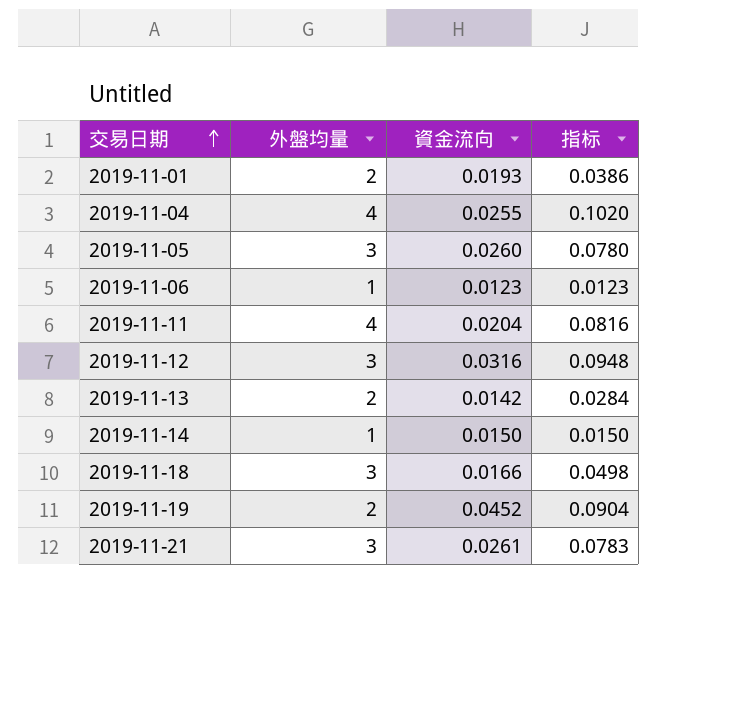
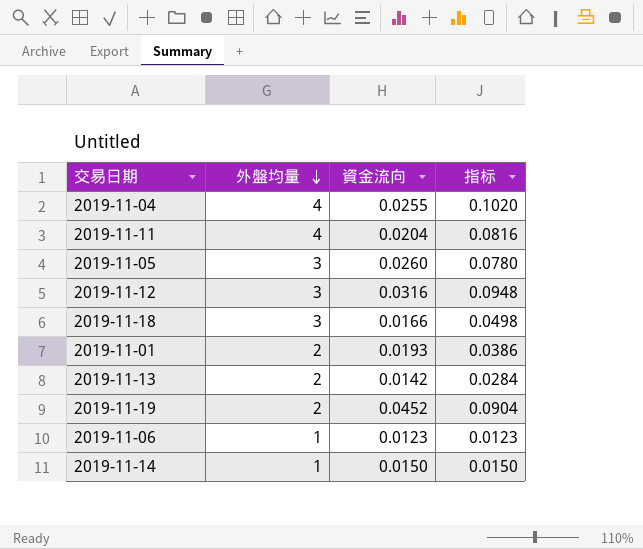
row order: 交易日期 ascending -> 外盤均量 descending
row 2019-11-21: 3 | 0.0261 | 0.0783 -> none

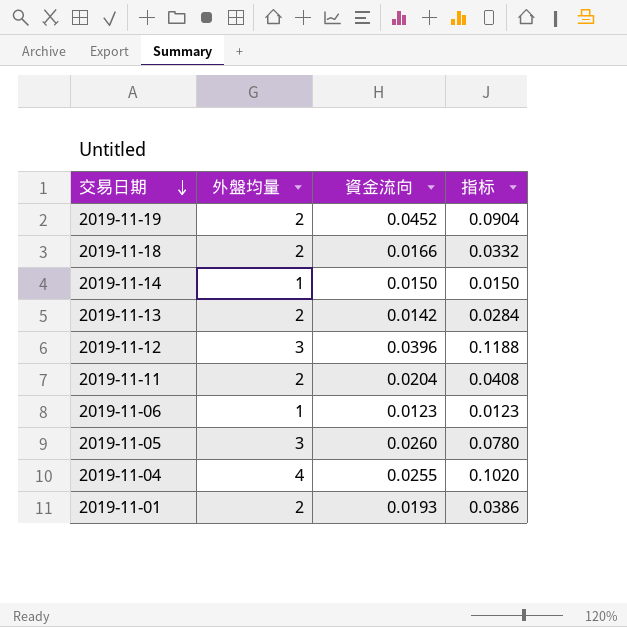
row order: 外盤均量 descending -> 交易日期 descending
2019-11-18 | 外盤均量: 3 -> 2
2019-11-18 | 指标: 0.0498 -> 0.0332
2019-11-12 | 資金流向: 0.0316 -> 0.0396
2019-11-12 | 指标: 0.0948 -> 0.1188
2019-11-11 | 外盤均量: 4 -> 2
2019-11-11 | 指标: 0.0816 -> 0.0408

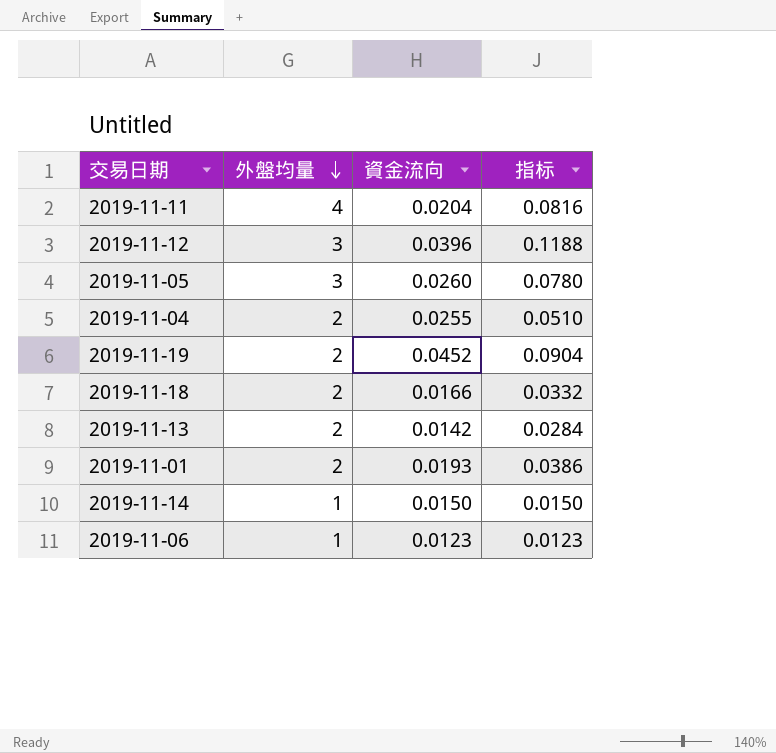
row order: 交易日期 descending -> 外盤均量 descending
2019-11-11 | 外盤均量: 2 -> 4
2019-11-11 | 指标: 0.0408 -> 0.0816
2019-11-04 | 外盤均量: 4 -> 2
2019-11-04 | 指标: 0.1020 -> 0.0510

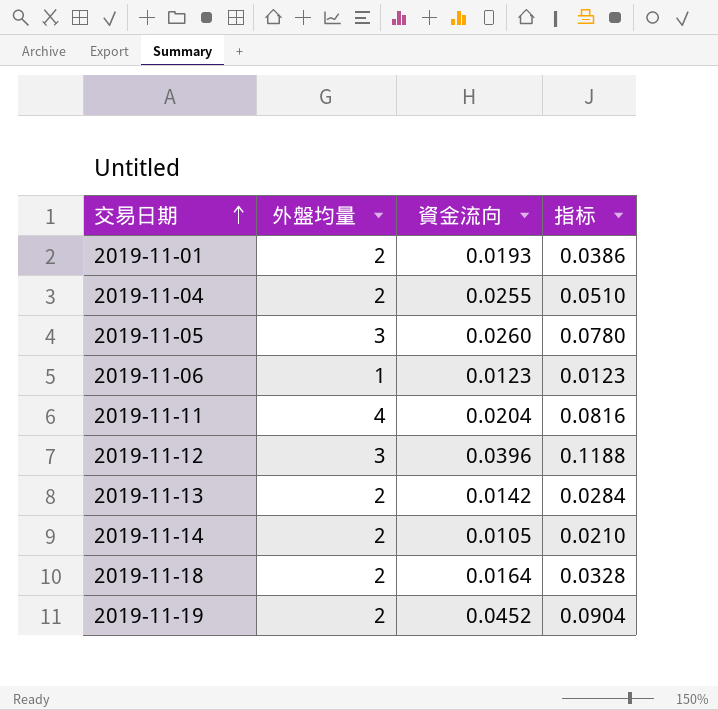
row order: 外盤均量 descending -> 交易日期 ascending
2019-11-14 | 外盤均量: 1 -> 2
2019-11-14 | 資金流向: 0.0150 -> 0.0105
2019-11-14 | 指标: 0.0150 -> 0.0210
2019-11-18 | 資金流向: 0.0166 -> 0.0164
2019-11-18 | 指标: 0.0332 -> 0.0328

